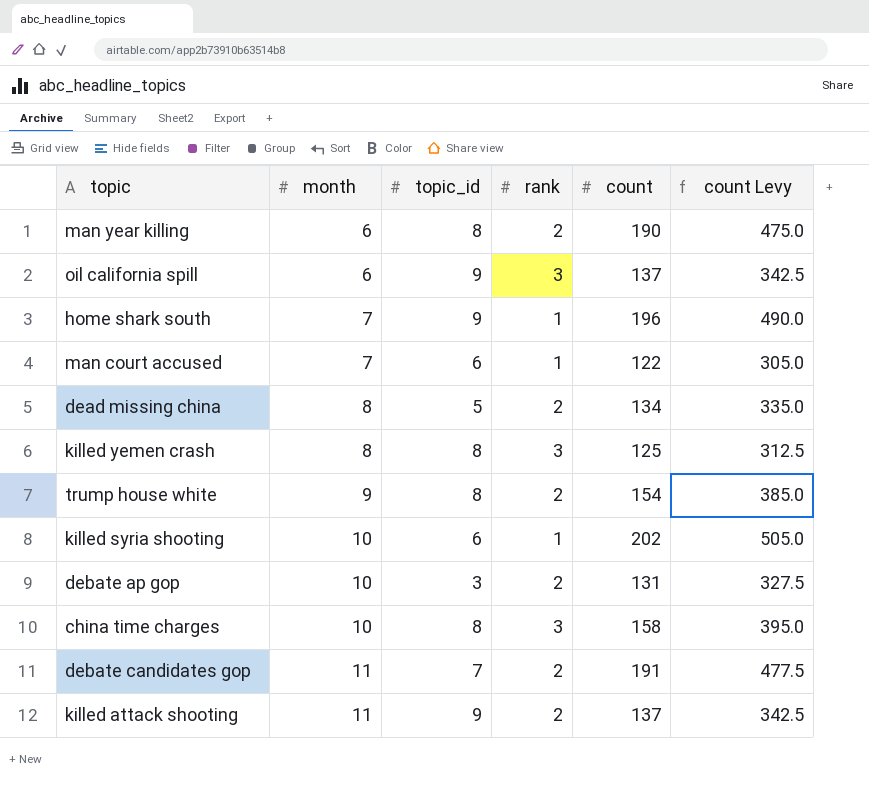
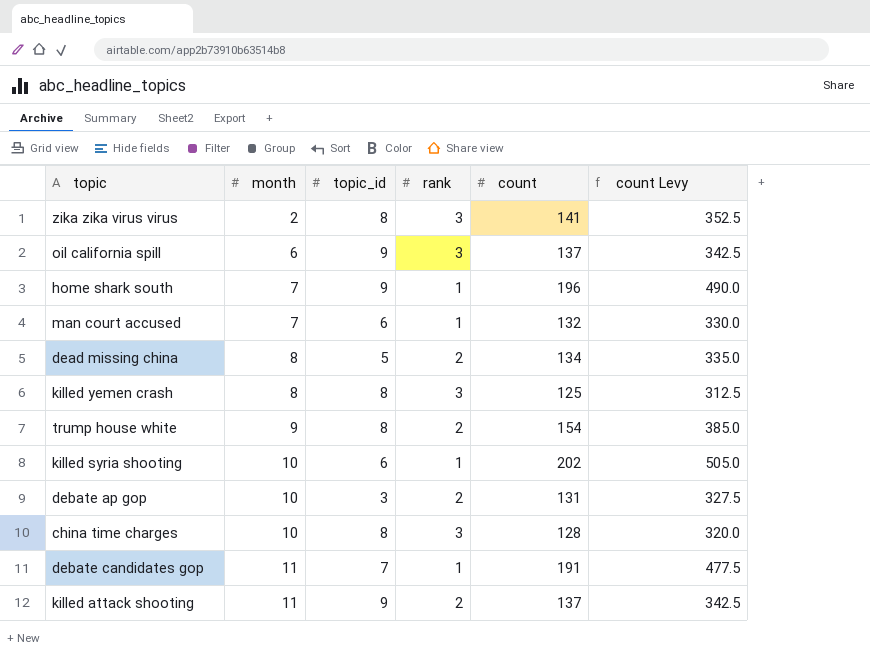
row man year killing: 6 | 8 | 2 | 190 | 475.0 -> none
row zika zika virus virus: none -> 2 | 8 | 3 | 141 | 352.5
man court accused | count: 122 -> 132
man court accused | count Levy: 305.0 -> 330.0
china time charges | count: 158 -> 128
china time charges | count Levy: 395.0 -> 320.0
debate candidates gop | rank: 2 -> 1

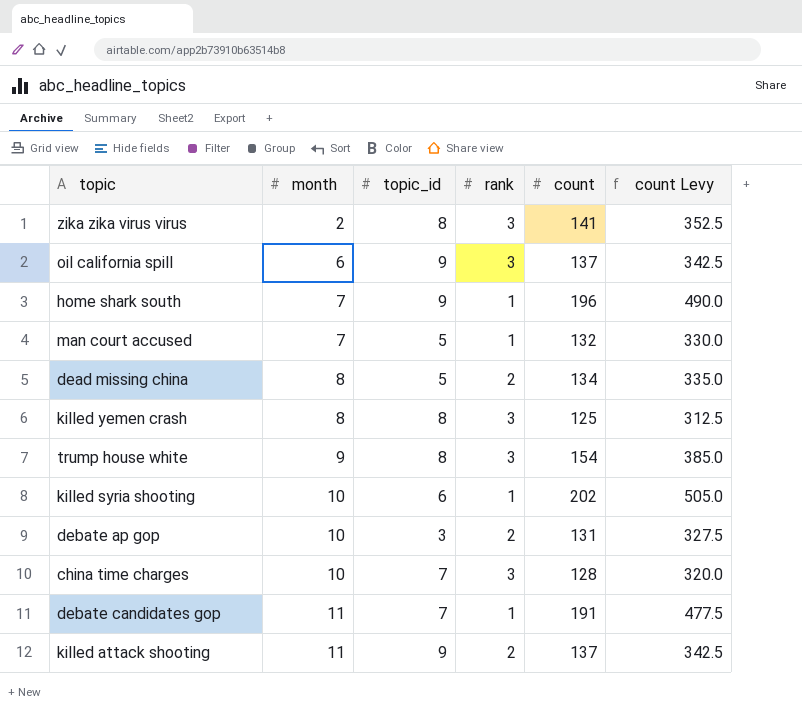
man court accused | topic_id: 6 -> 5
trump house white | rank: 2 -> 3
china time charges | topic_id: 8 -> 7

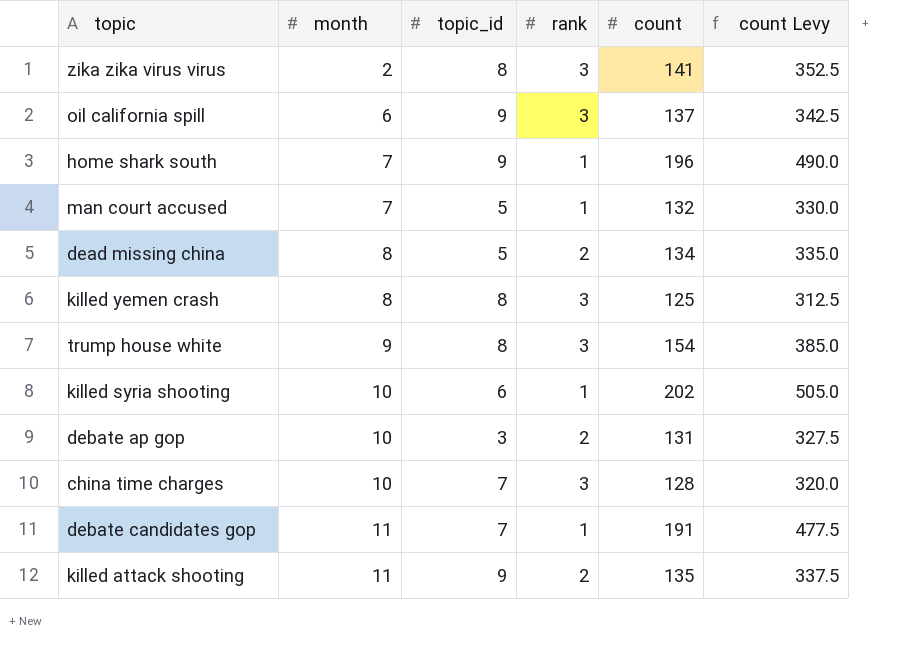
killed attack shooting | count: 137 -> 135
killed attack shooting | count Levy: 342.5 -> 337.5

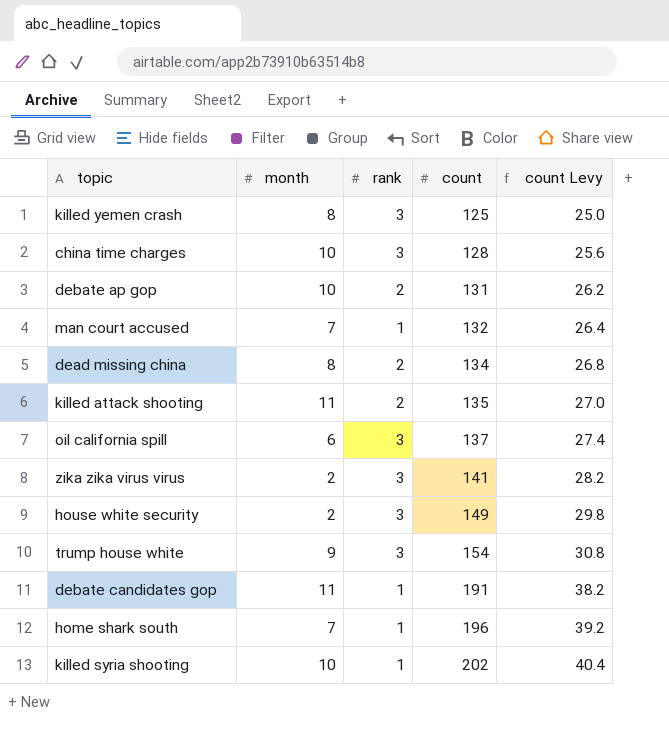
row order: month ascending -> count ascending
column topic_id | position: 3 -> none
column count Levy | formula: [count] * 2.5 -> [count] * 0.2
row house white security: none -> 2 | 3 | 149 | 29.8

